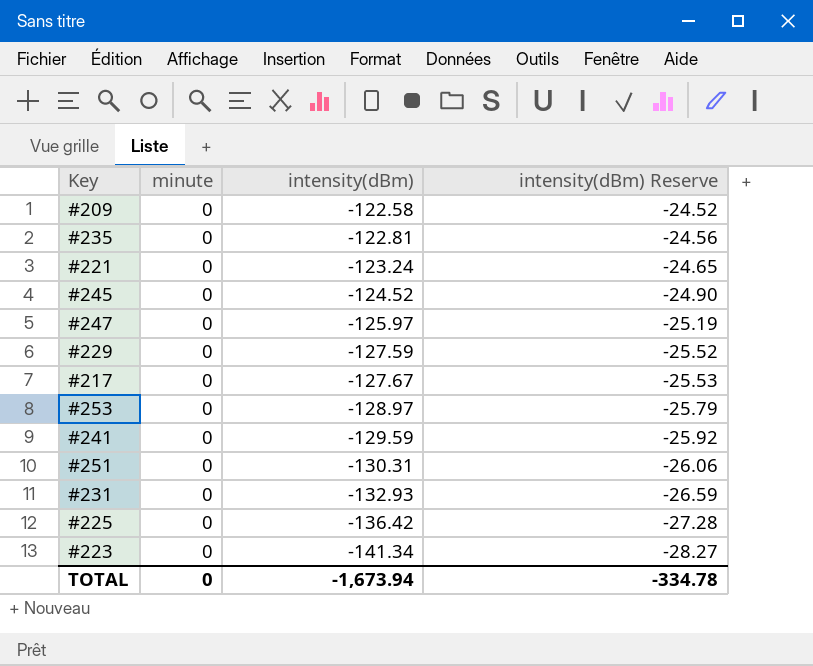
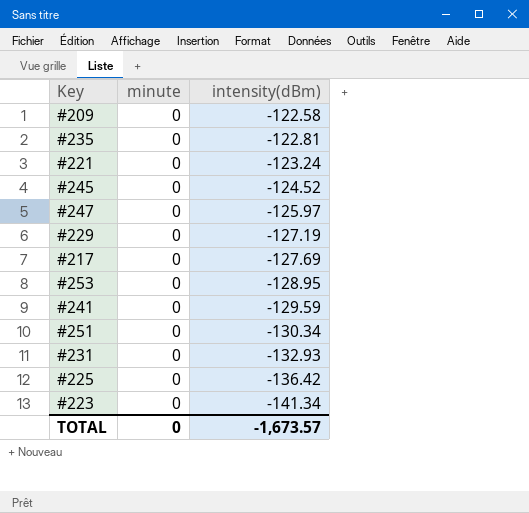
column intensity(dBm) Reserve | formula: [intensity(dBm)] * 0.2 -> none
#229 | intensity(dBm): -127.59 -> -127.19
#217 | intensity(dBm): -127.67 -> -127.69
#253 | intensity(dBm): -128.97 -> -128.95
#251 | intensity(dBm): -130.31 -> -130.34
TOTAL | intensity(dBm): -1,673.94 -> -1,673.57

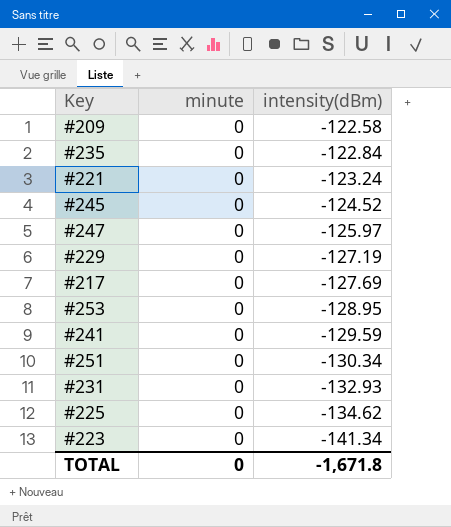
#235 | intensity(dBm): -122.81 -> -122.84
#225 | intensity(dBm): -136.42 -> -134.62
TOTAL | intensity(dBm): -1,673.57 -> -1,671.8

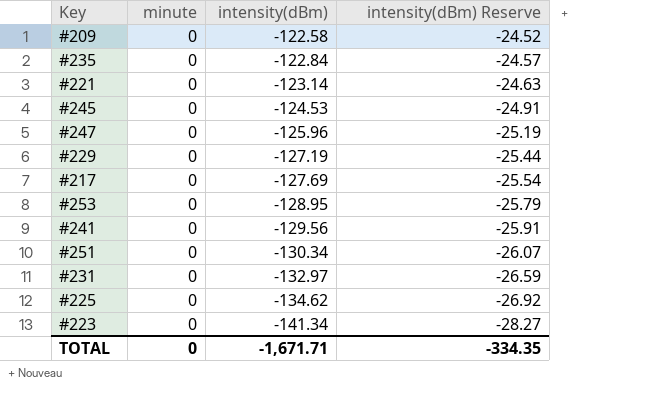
column intensity(dBm) Reserve | formula: none -> [intensity(dBm)] * 0.2
#221 | intensity(dBm): -123.24 -> -123.14
#245 | intensity(dBm): -124.52 -> -124.53
#247 | intensity(dBm): -125.97 -> -125.96
#241 | intensity(dBm): -129.59 -> -129.56
#231 | intensity(dBm): -132.93 -> -132.97
TOTAL | intensity(dBm): -1,671.8 -> -1,671.71

